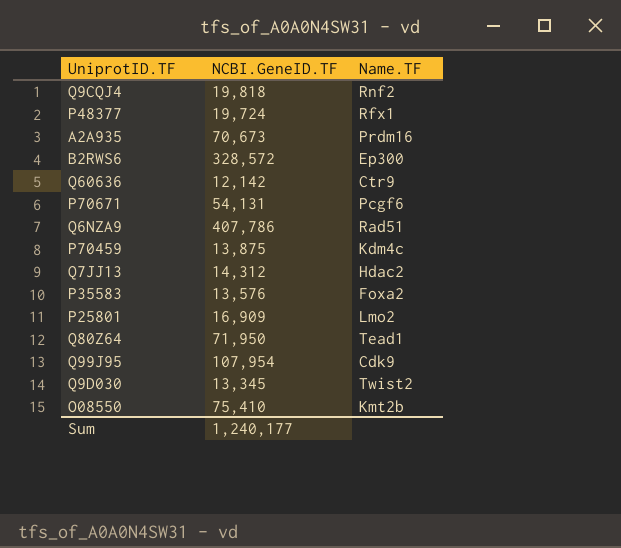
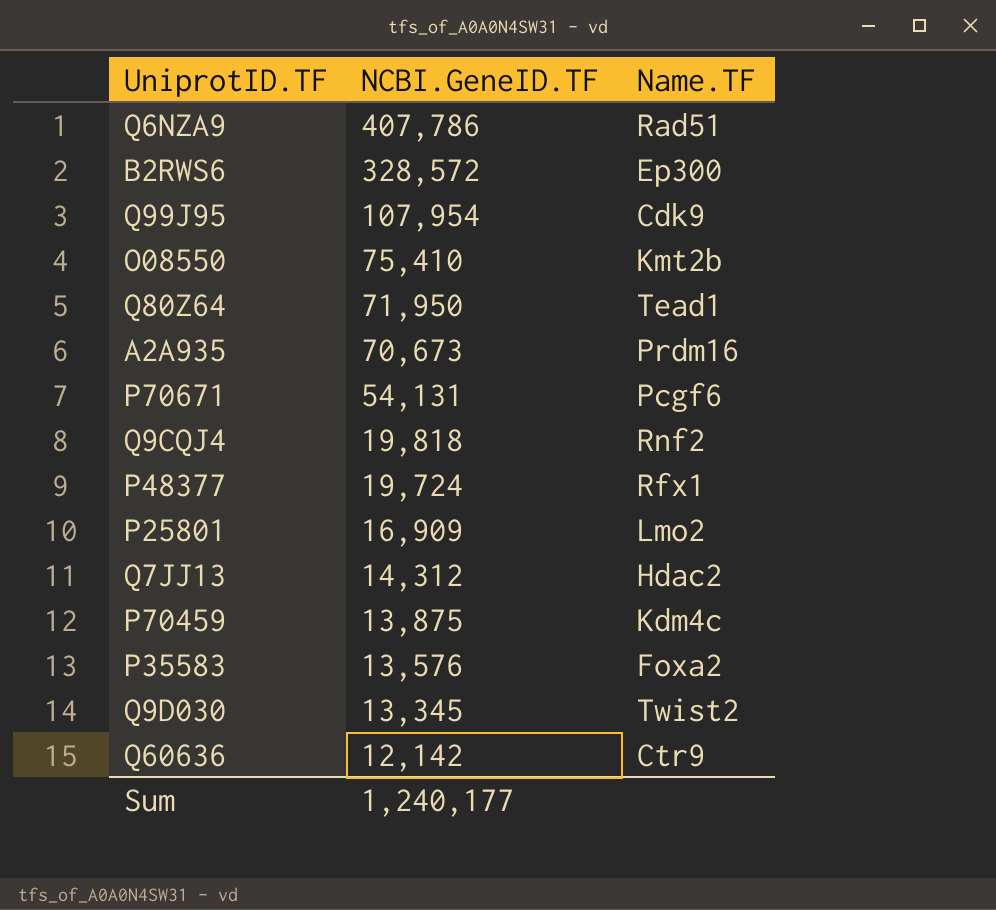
row order: none -> NCBI.GeneID.TF descending

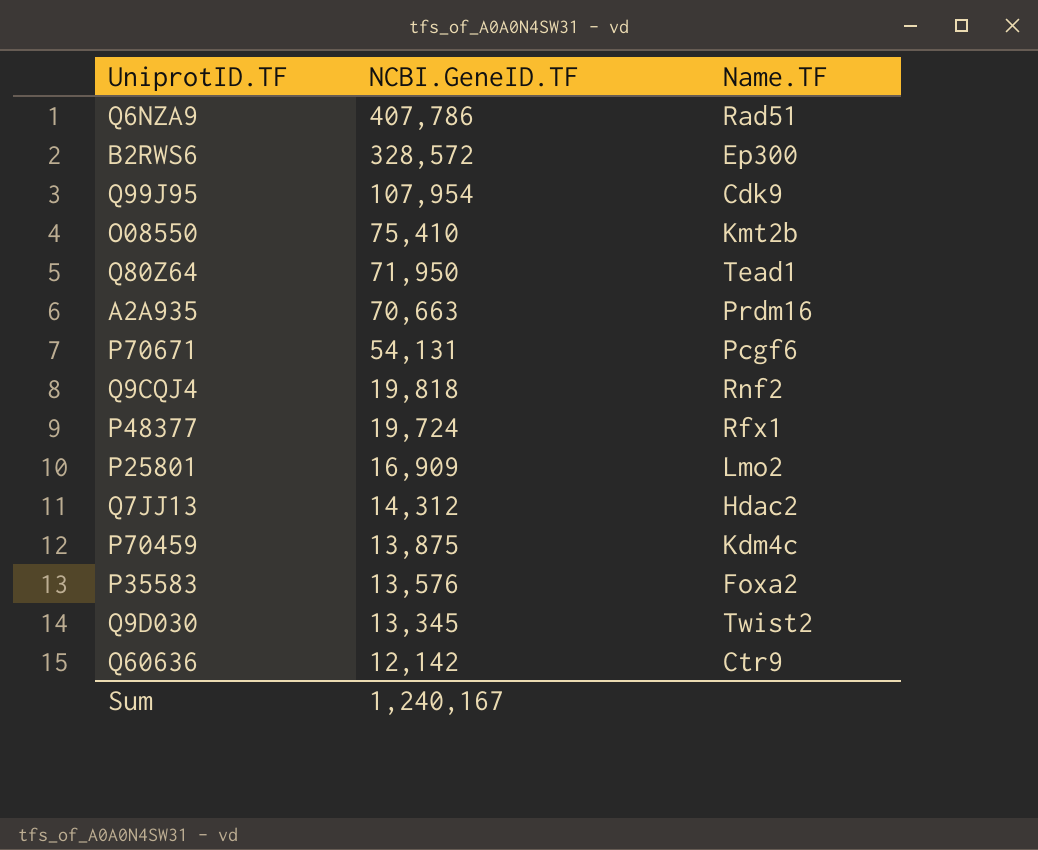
A2A935 | NCBI.GeneID.TF: 70,673 -> 70,663
Sum | NCBI.GeneID.TF: 1,240,177 -> 1,240,167

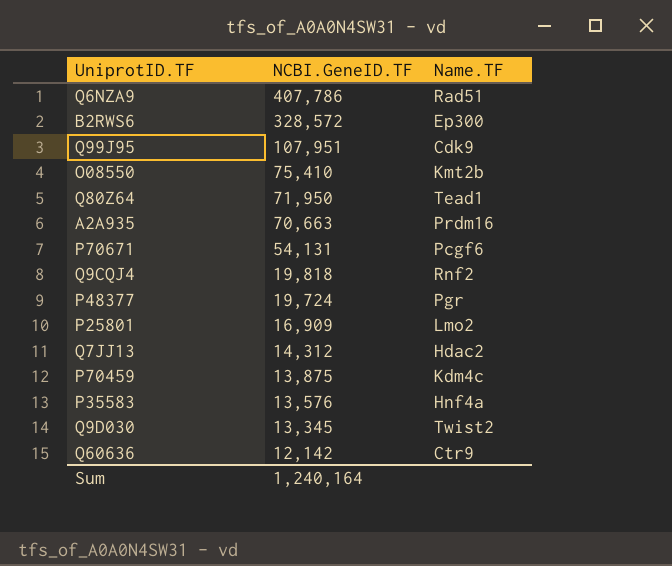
Q99J95 | NCBI.GeneID.TF: 107,954 -> 107,951
P48377 | Name.TF: Rfx1 -> Pgr
P35583 | Name.TF: Foxa2 -> Hnf4a
Sum | NCBI.GeneID.TF: 1,240,167 -> 1,240,164

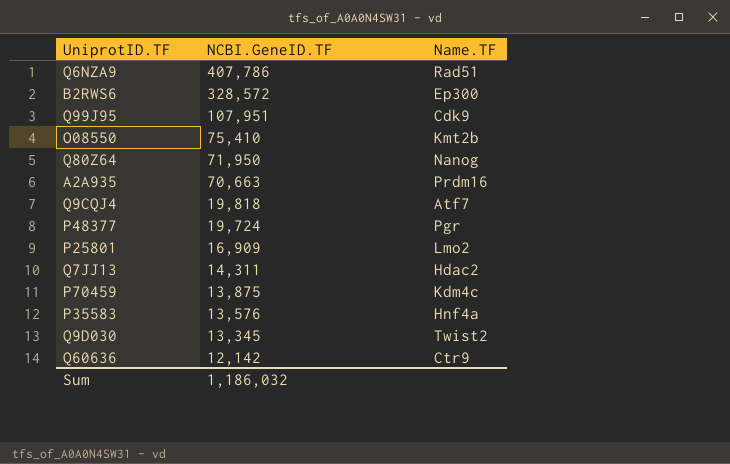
row P70671: 54,131 | Pcgf6 -> none
Q80Z64 | Name.TF: Tead1 -> Nanog
Q9CQJ4 | Name.TF: Rnf2 -> Atf7
Q7JJ13 | NCBI.GeneID.TF: 14,312 -> 14,311
Sum | NCBI.GeneID.TF: 1,240,164 -> 1,186,032

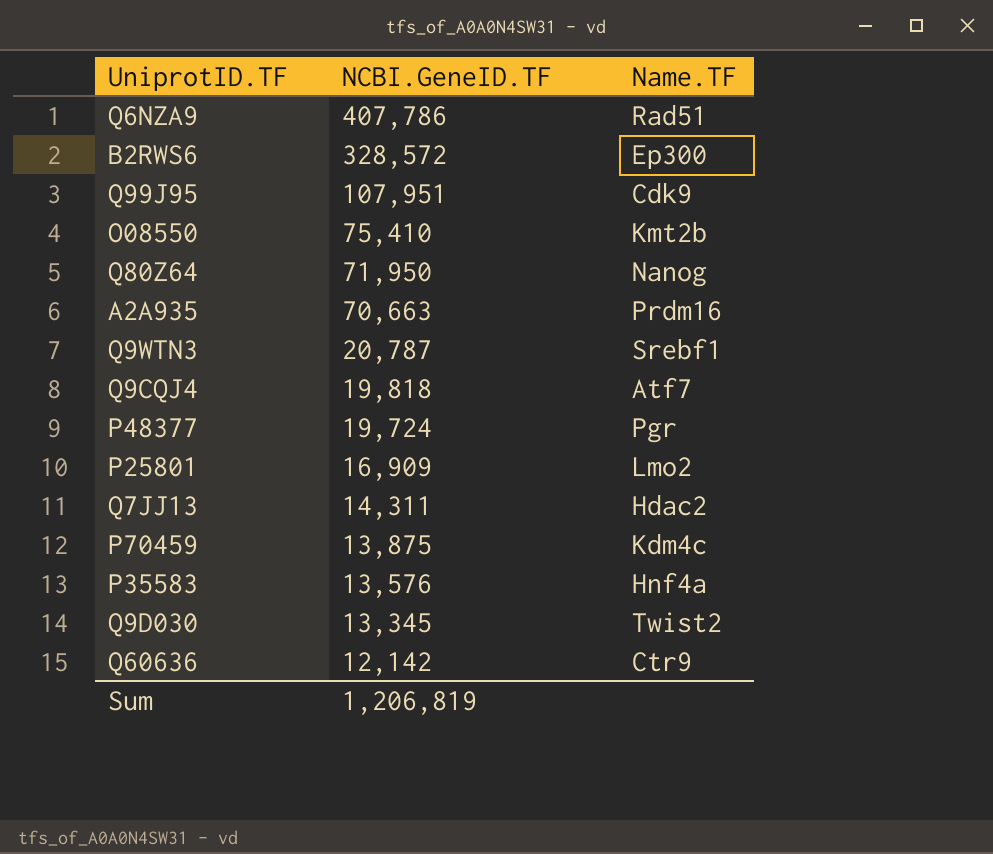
row Q9WTN3: none -> 20,787 | Srebf1
Sum | NCBI.GeneID.TF: 1,186,032 -> 1,206,819

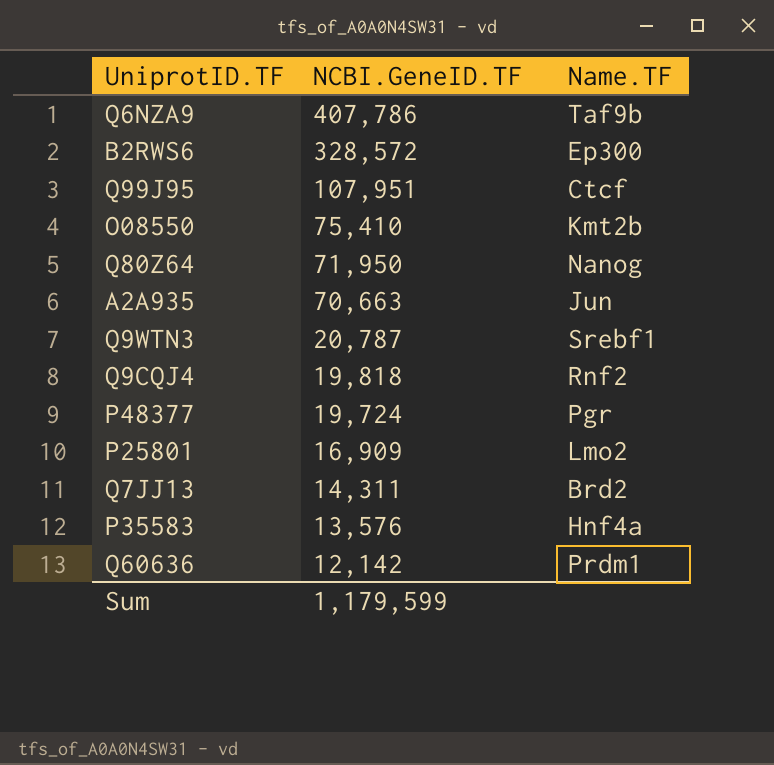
row P70459: 13,875 | Kdm4c -> none
row Q9D030: 13,345 | Twist2 -> none
Q6NZA9 | Name.TF: Rad51 -> Taf9b
Q99J95 | Name.TF: Cdk9 -> Ctcf
A2A935 | Name.TF: Prdm16 -> Jun
Q9CQJ4 | Name.TF: Atf7 -> Rnf2
Q7JJ13 | Name.TF: Hdac2 -> Brd2
Q60636 | Name.TF: Ctr9 -> Prdm1
Sum | NCBI.GeneID.TF: 1,206,819 -> 1,179,599

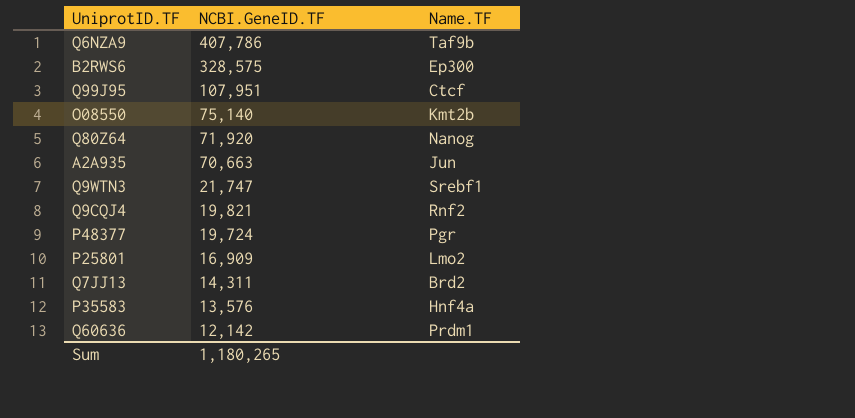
B2RWS6 | NCBI.GeneID.TF: 328,572 -> 328,575
O08550 | NCBI.GeneID.TF: 75,410 -> 75,140
Q80Z64 | NCBI.GeneID.TF: 71,950 -> 71,920
Q9WTN3 | NCBI.GeneID.TF: 20,787 -> 21,747
Q9CQJ4 | NCBI.GeneID.TF: 19,818 -> 19,821
Sum | NCBI.GeneID.TF: 1,179,599 -> 1,180,265

